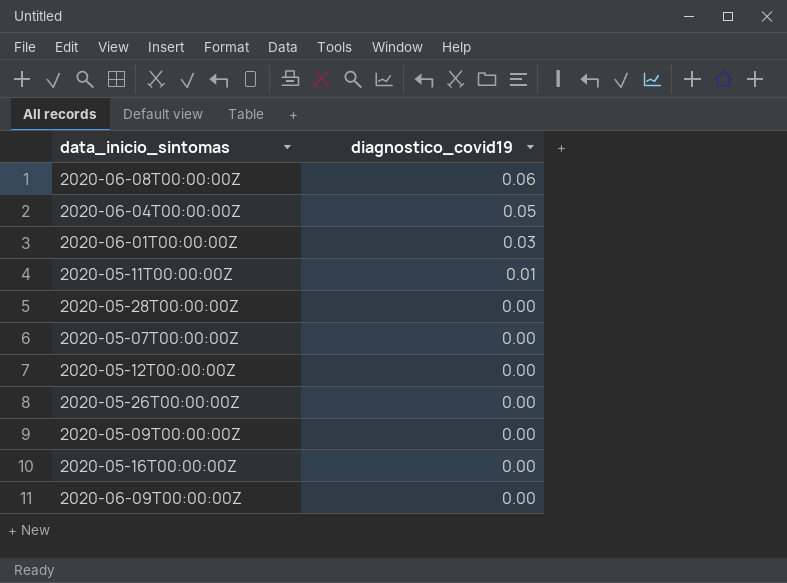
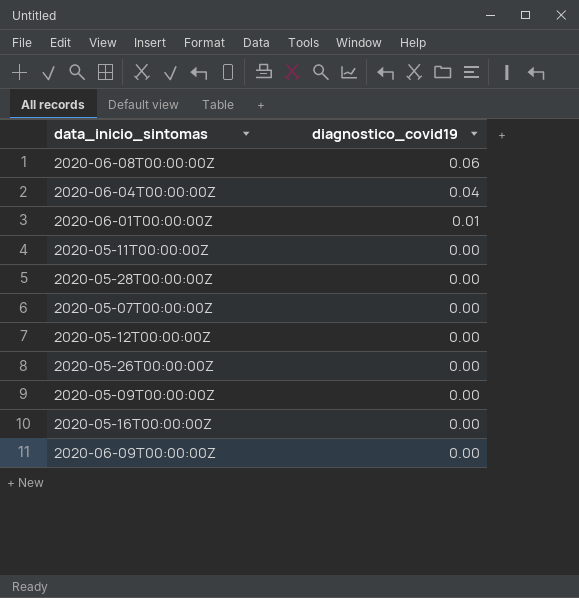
2020-06-04T00:00:00Z | diagnostico_covid19: 0.05 -> 0.04
2020-06-01T00:00:00Z | diagnostico_covid19: 0.03 -> 0.01
2020-05-11T00:00:00Z | diagnostico_covid19: 0.01 -> 0.00

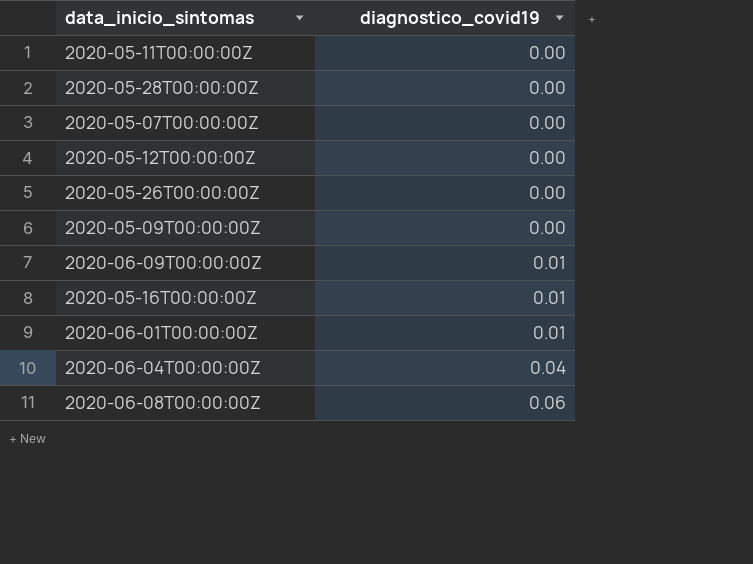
row order: diagnostico_covid19 descending -> diagnostico_covid19 ascending
2020-06-09T00:00:00Z | diagnostico_covid19: 0.00 -> 0.01
2020-05-16T00:00:00Z | diagnostico_covid19: 0.00 -> 0.01

